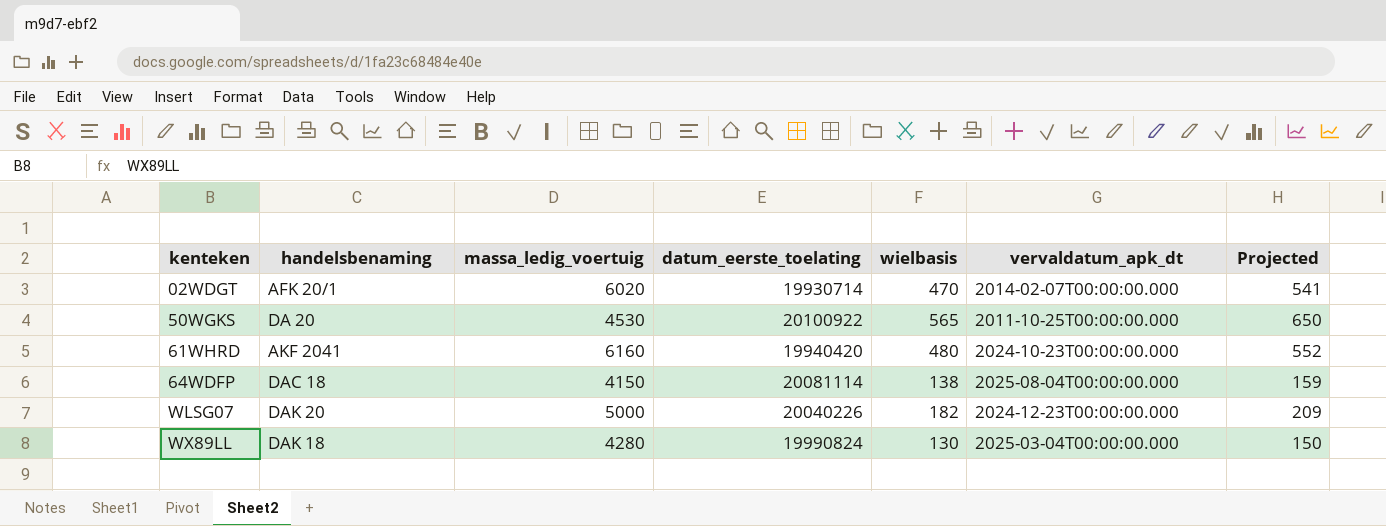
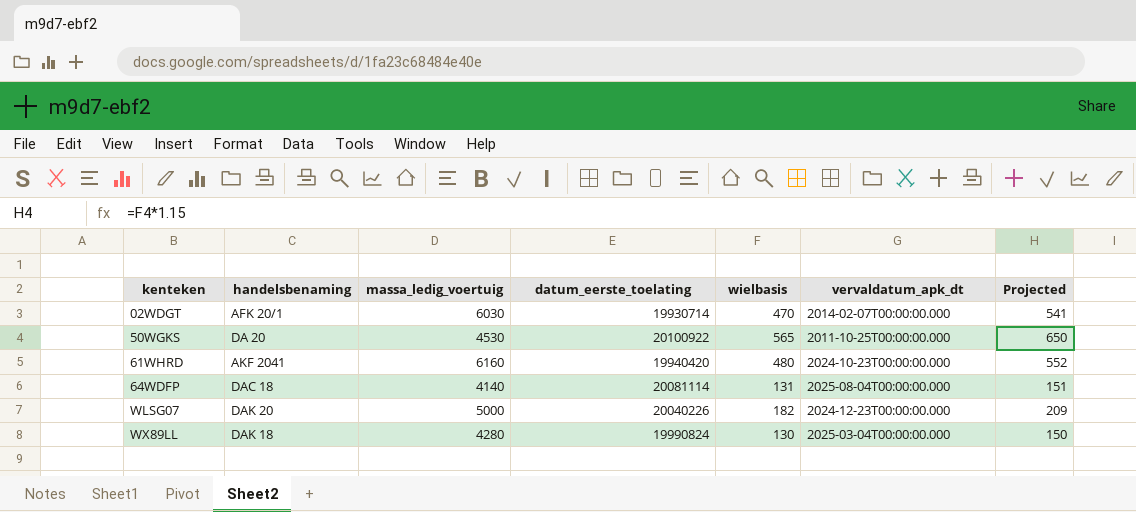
02WDGT | massa_ledig_voertuig: 6020 -> 6030
64WDFP | massa_ledig_voertuig: 4150 -> 4140
64WDFP | wielbasis: 138 -> 131
64WDFP | Projected: 159 -> 151

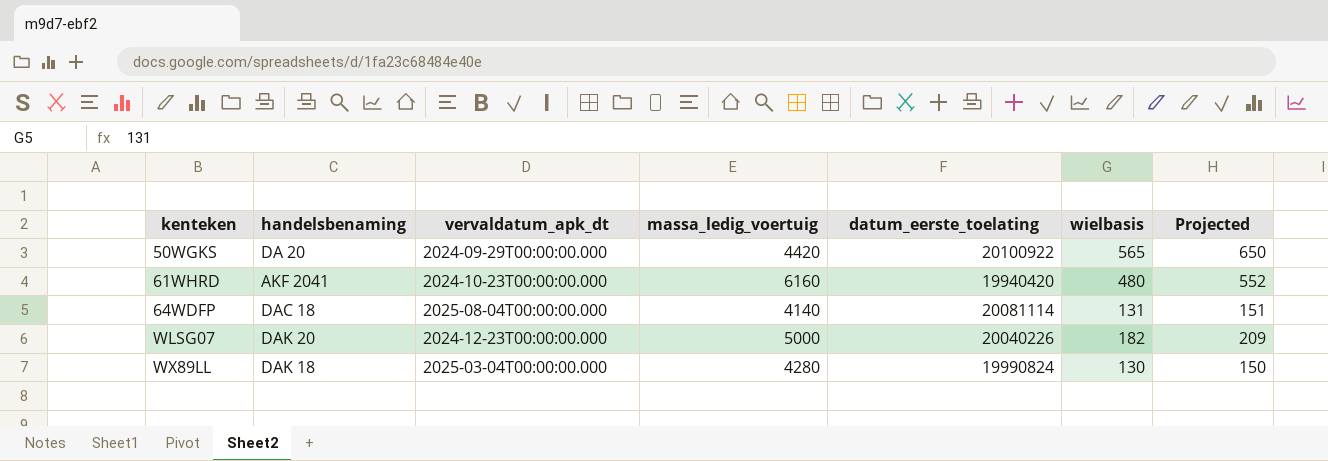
column vervaldatum_apk_dt | position: 6 -> 3
row 02WDGT: AFK 20/1 | 6030 | 19930714 | 470 | 2014-02-07T00:00:00.000 | 541 -> none
50WGKS | vervaldatum_apk_dt: 2011-10-25T00:00:00.000 -> 2024-09-29T00:00:00.000
50WGKS | massa_ledig_voertuig: 4530 -> 4420

